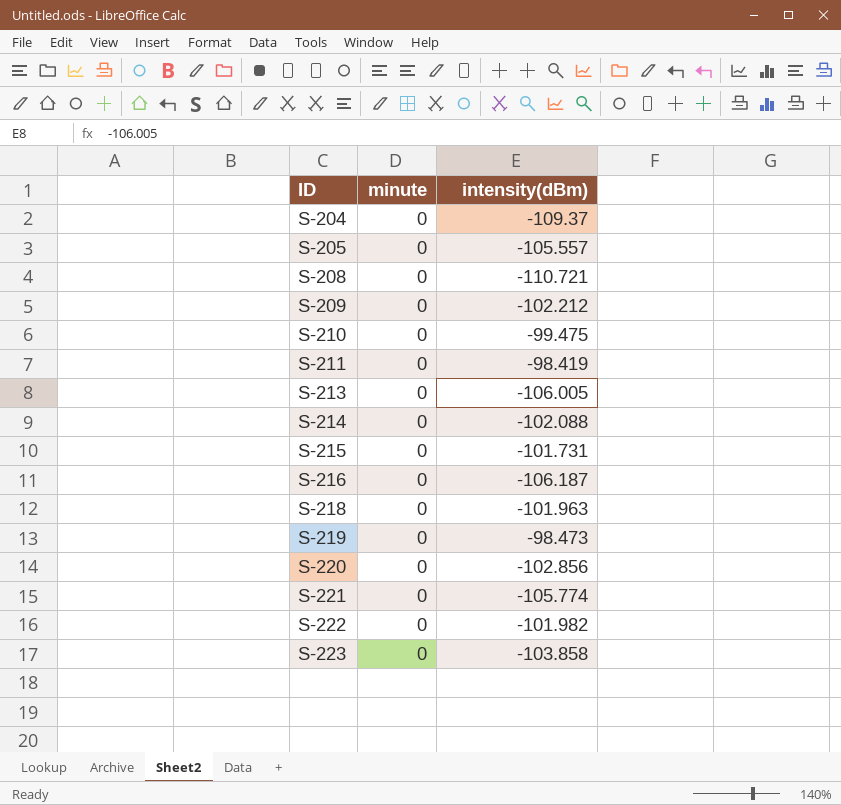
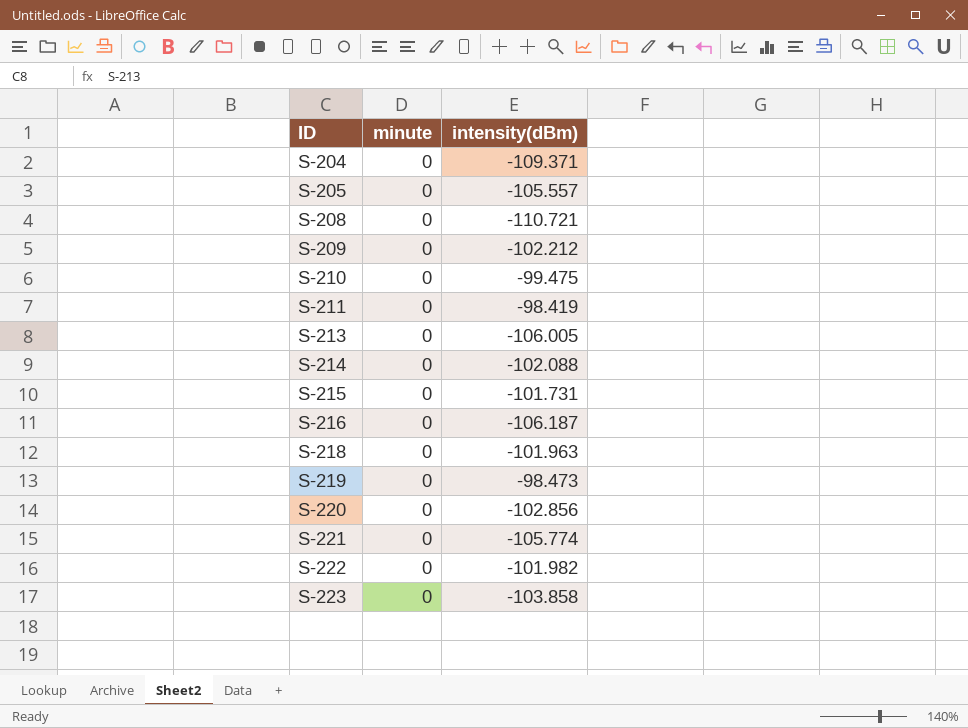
S-204 | intensity(dBm): -109.37 -> -109.371

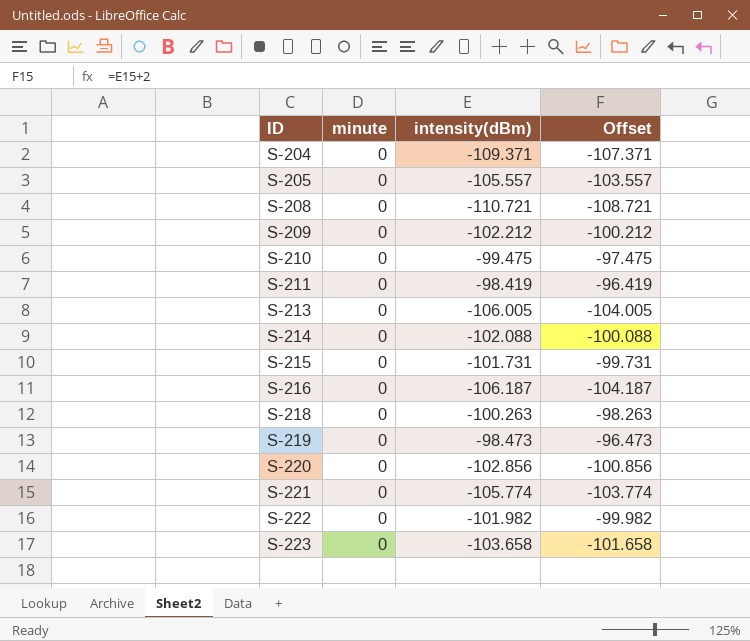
column Offset | formula: none -> [intensity(dBm)] + 2
S-218 | intensity(dBm): -101.963 -> -100.263
S-223 | intensity(dBm): -103.858 -> -103.658

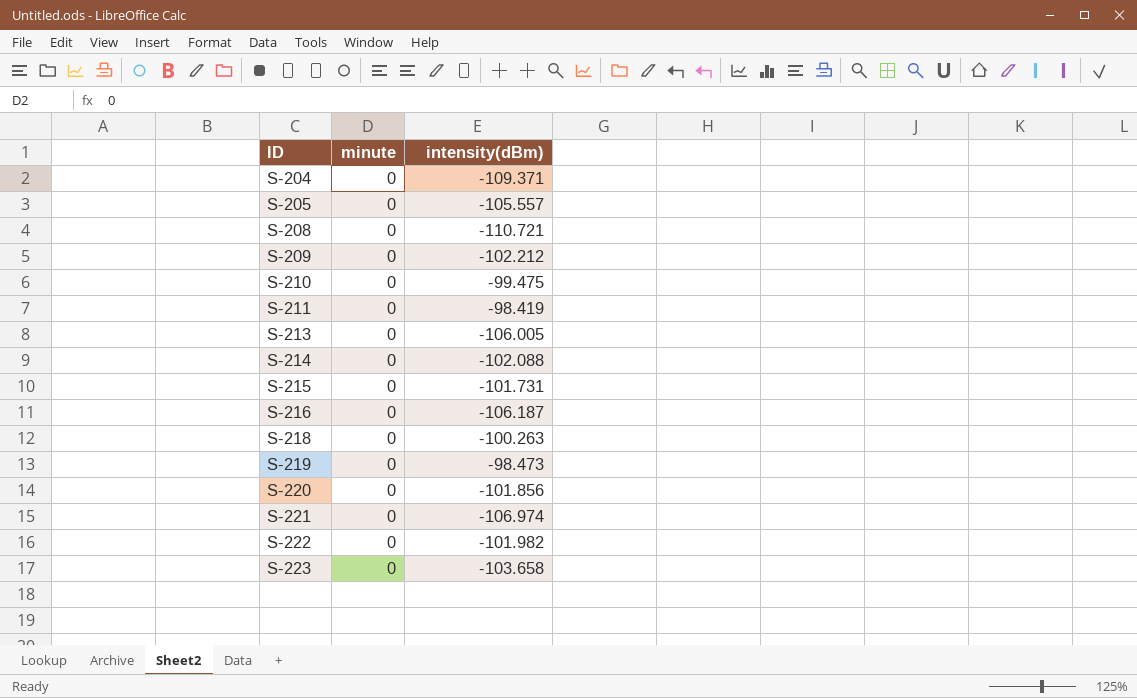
column Offset | formula: [intensity(dBm)] + 2 -> none
S-220 | intensity(dBm): -102.856 -> -101.856
S-221 | intensity(dBm): -105.774 -> -106.974

